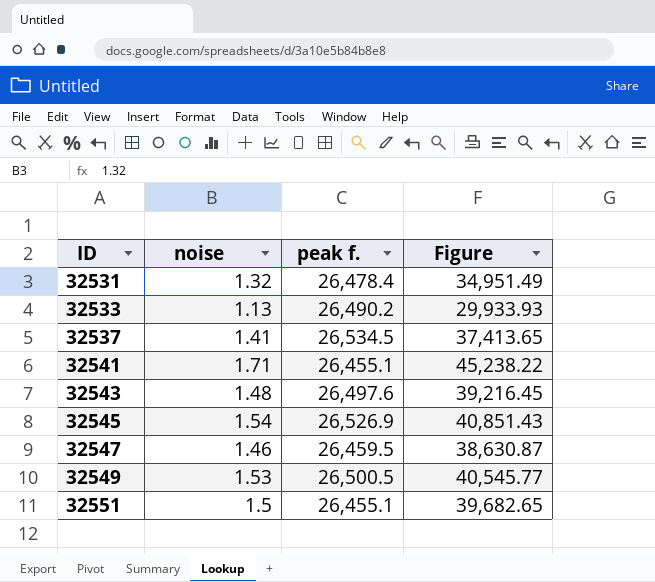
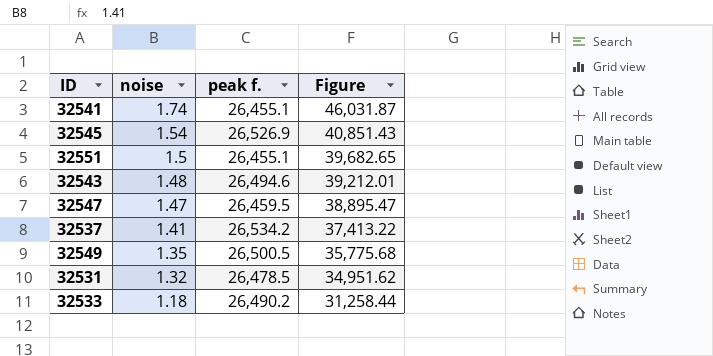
row order: ID ascending -> noise descending
32541 | noise: 1.71 -> 1.74
32541 | Figure: 45,238.22 -> 46,031.87
32543 | peak f.: 26,497.6 -> 26,494.6
32543 | Figure: 39,216.45 -> 39,212.01
32547 | noise: 1.46 -> 1.47
32547 | Figure: 38,630.87 -> 38,895.47
32537 | peak f.: 26,534.5 -> 26,534.2
32537 | Figure: 37,413.65 -> 37,413.22
32549 | noise: 1.53 -> 1.35
32549 | Figure: 40,545.77 -> 35,775.68
32531 | peak f.: 26,478.4 -> 26,478.5
32531 | Figure: 34,951.49 -> 34,951.62
32533 | noise: 1.13 -> 1.18
32533 | Figure: 29,933.93 -> 31,258.44

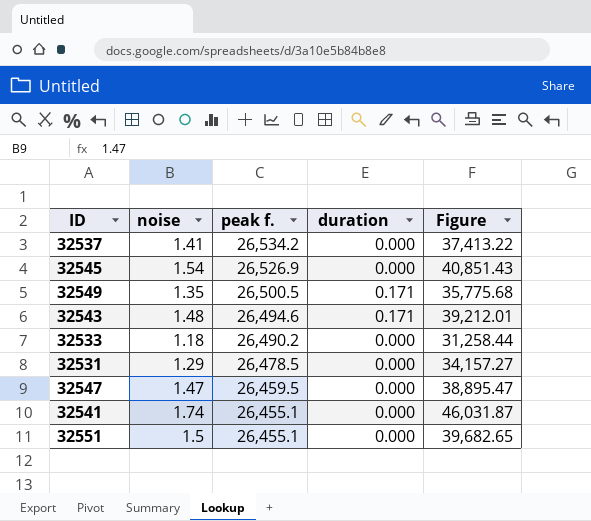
row order: noise descending -> peak f. descending
column duration | position: none -> 4
32531 | noise: 1.32 -> 1.29
32531 | Figure: 34,951.62 -> 34,157.27

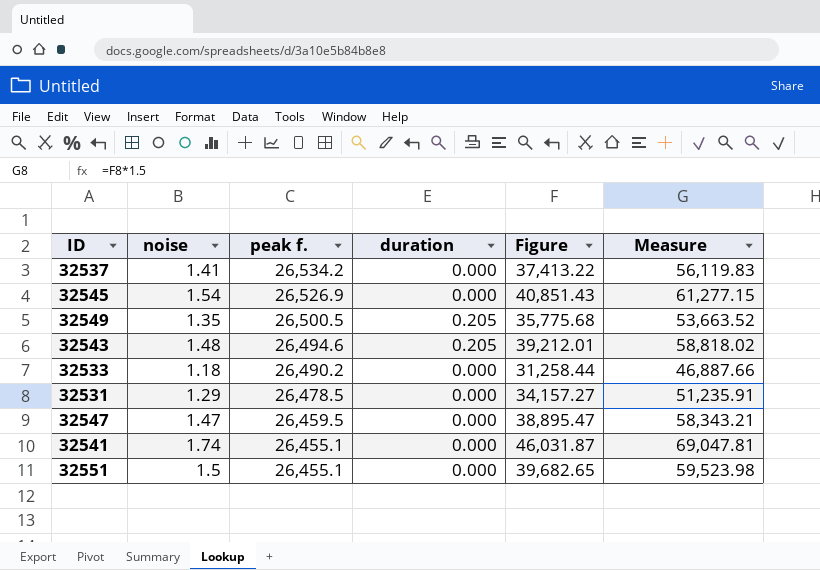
column Measure | formula: none -> [Figure] * 1.5
32549 | duration: 0.171 -> 0.205
32543 | duration: 0.171 -> 0.205

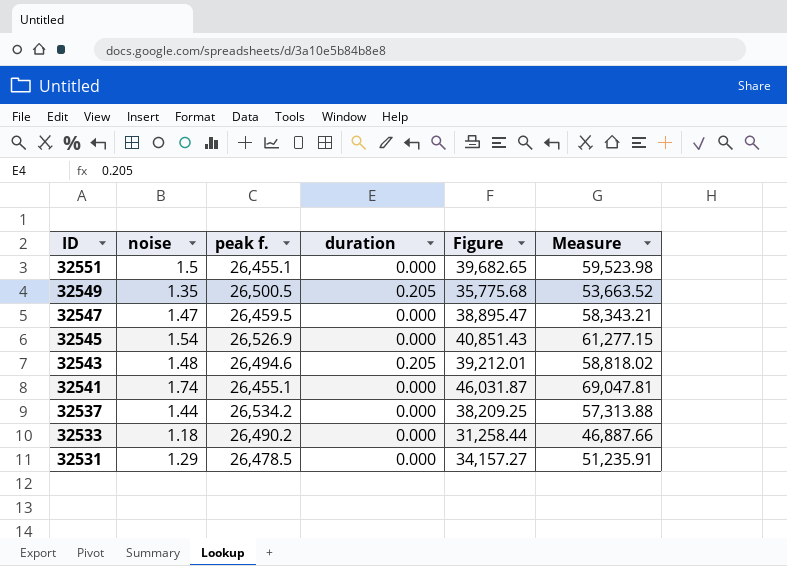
row order: peak f. descending -> ID descending
32537 | noise: 1.41 -> 1.44
32537 | Figure: 37,413.22 -> 38,209.25
32537 | Measure: 56,119.83 -> 57,313.88

